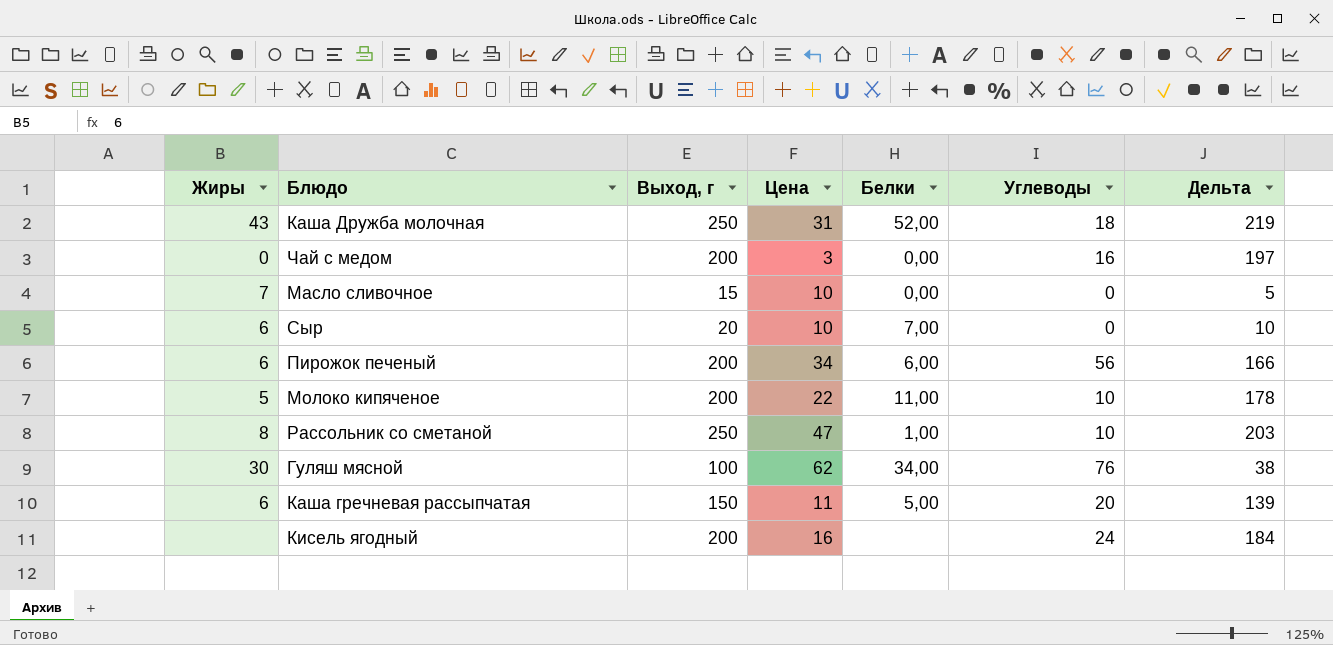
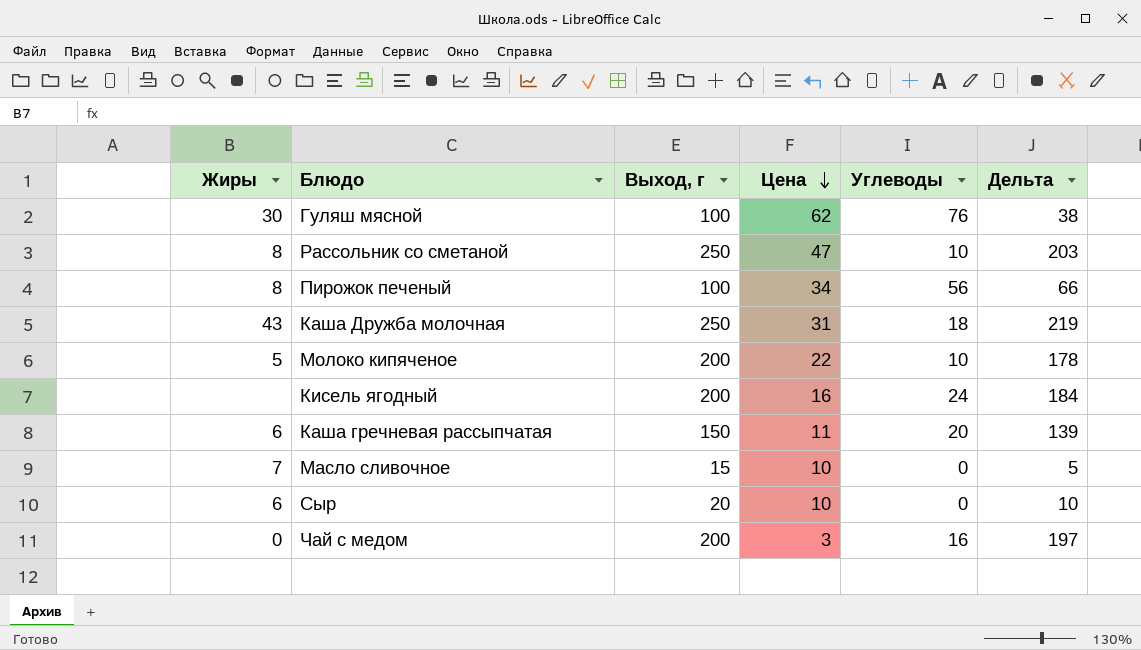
row order: none -> Цена descending
column Белки | position: 5 -> none
Пирожок печеный | Жиры: 6 -> 8
Пирожок печеный | Выход, г: 200 -> 100
Пирожок печеный | Дельта: 166 -> 66

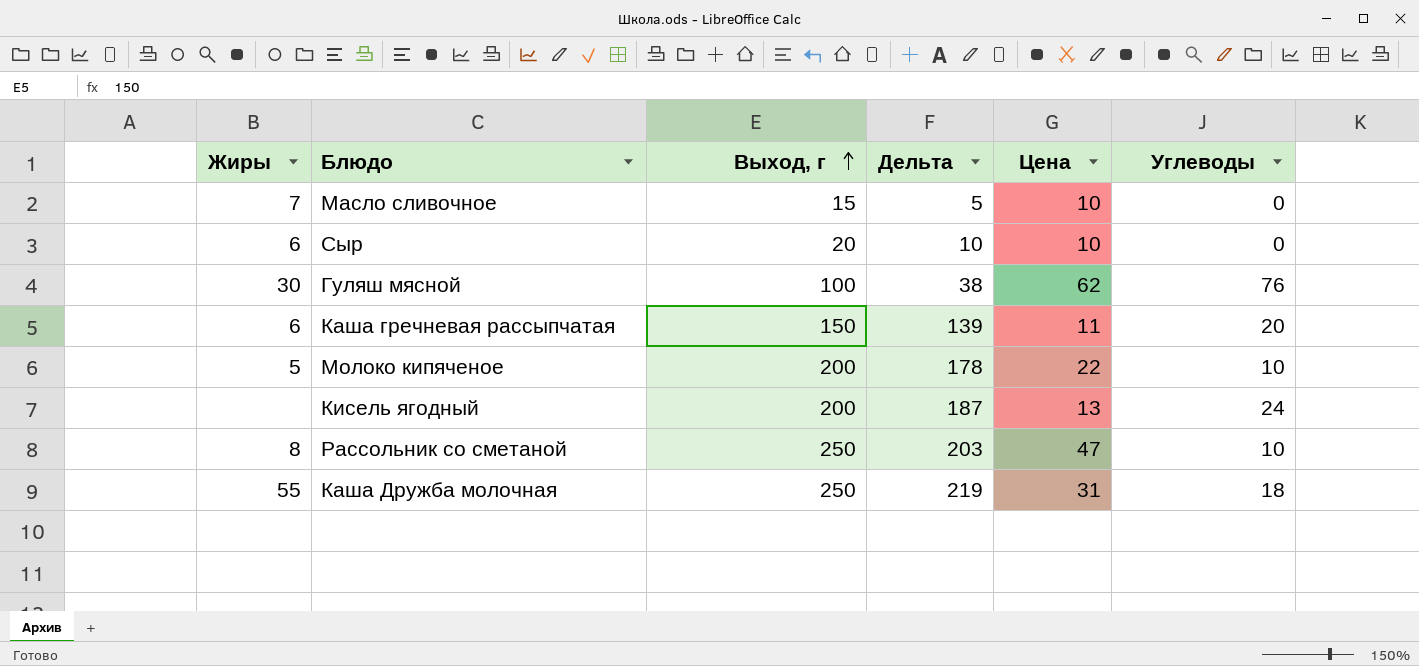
row order: Цена descending -> Выход, г ascending
column Дельта | position: 6 -> 4
row Пирожок печеный: 8 | 100 | 34 | 56 | 66 -> none
row Чай с медом: 0 | 200 | 3 | 16 | 197 -> none
Кисель ягодный | Дельта: 184 -> 187
Кисель ягодный | Цена: 16 -> 13
Каша Дружба молочная | Жиры: 43 -> 55

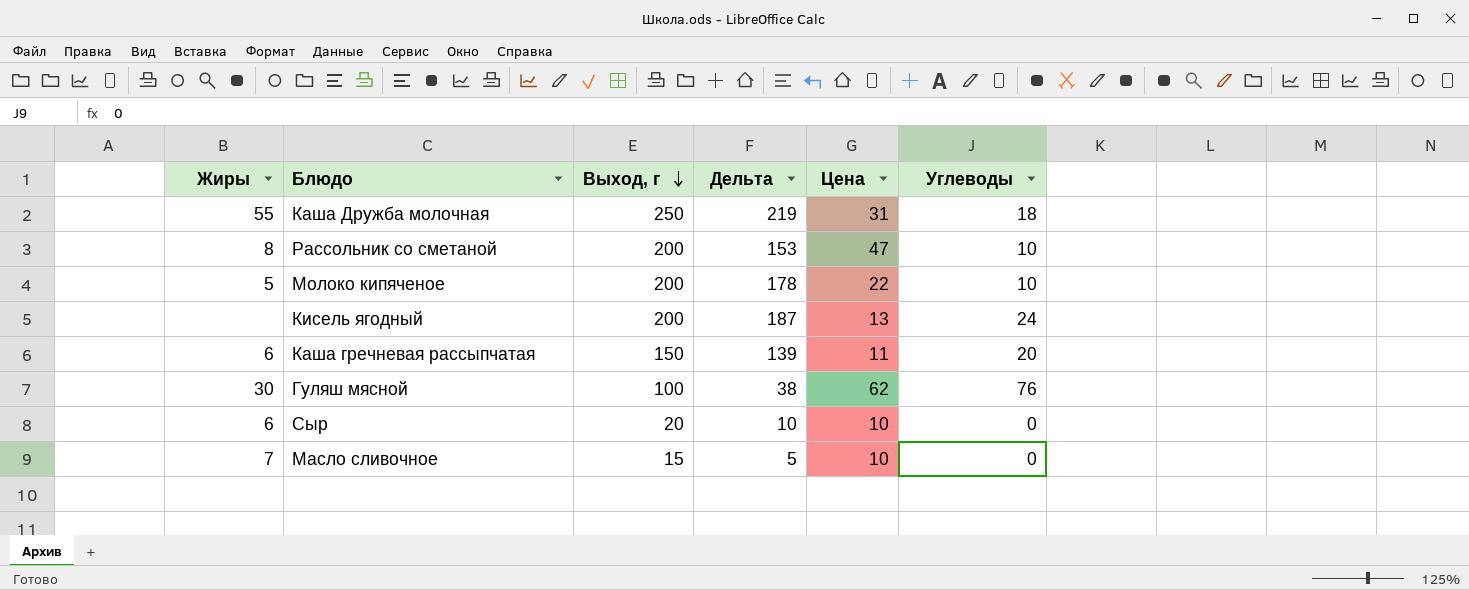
row order: Выход, г ascending -> Выход, г descending
Рассольник со сметаной | Выход, г: 250 -> 200
Рассольник со сметаной | Дельта: 203 -> 153

